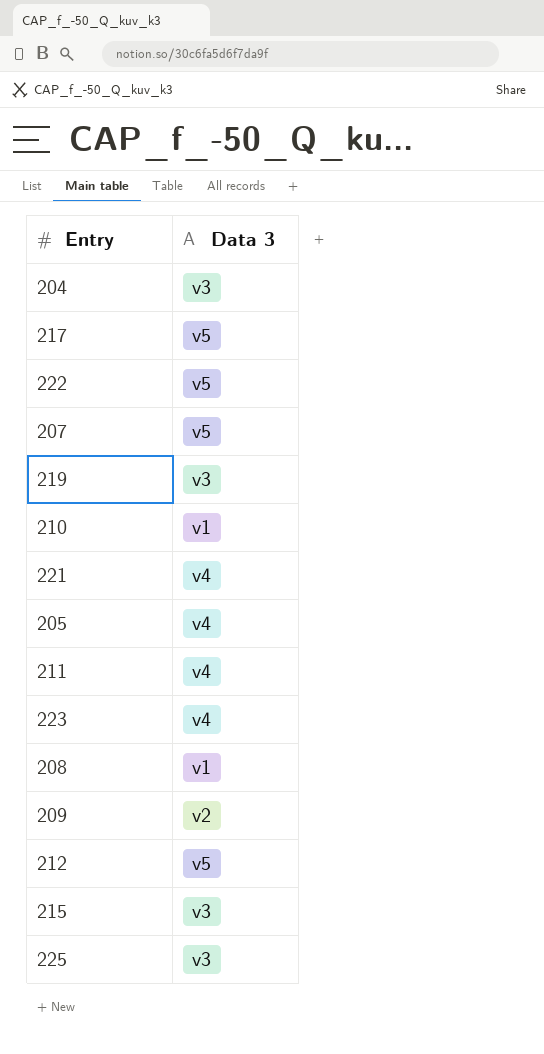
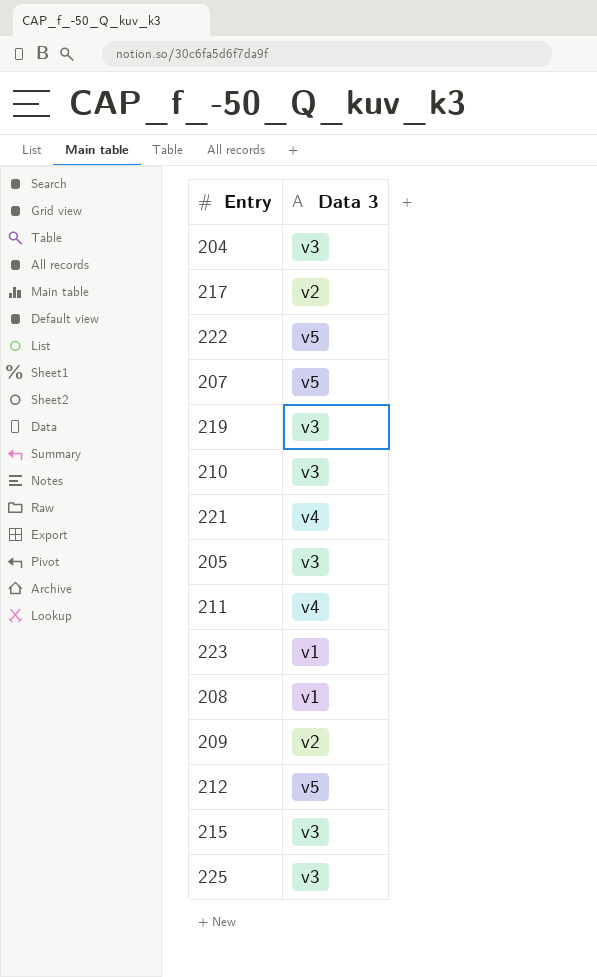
217 | Data 3: v5 -> v2
210 | Data 3: v1 -> v3
205 | Data 3: v4 -> v3
223 | Data 3: v4 -> v1

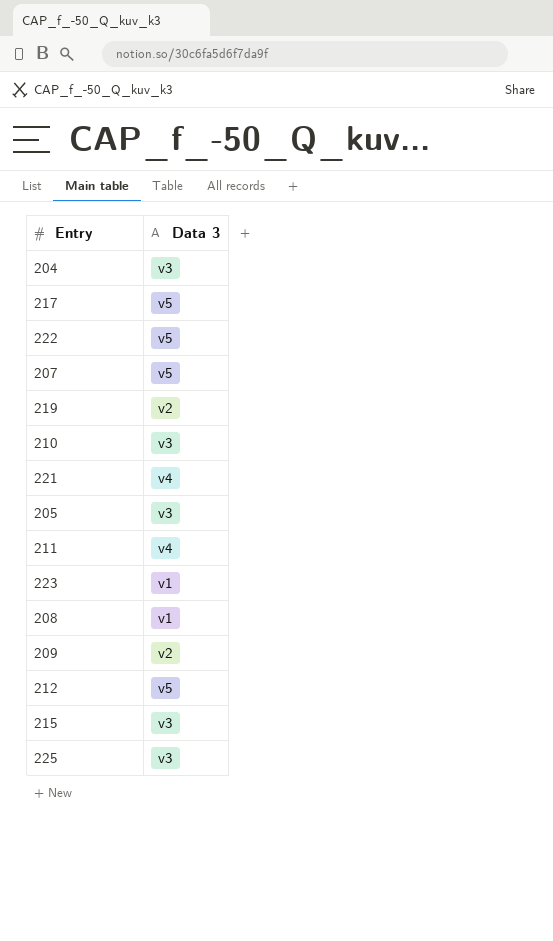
217 | Data 3: v2 -> v5
219 | Data 3: v3 -> v2

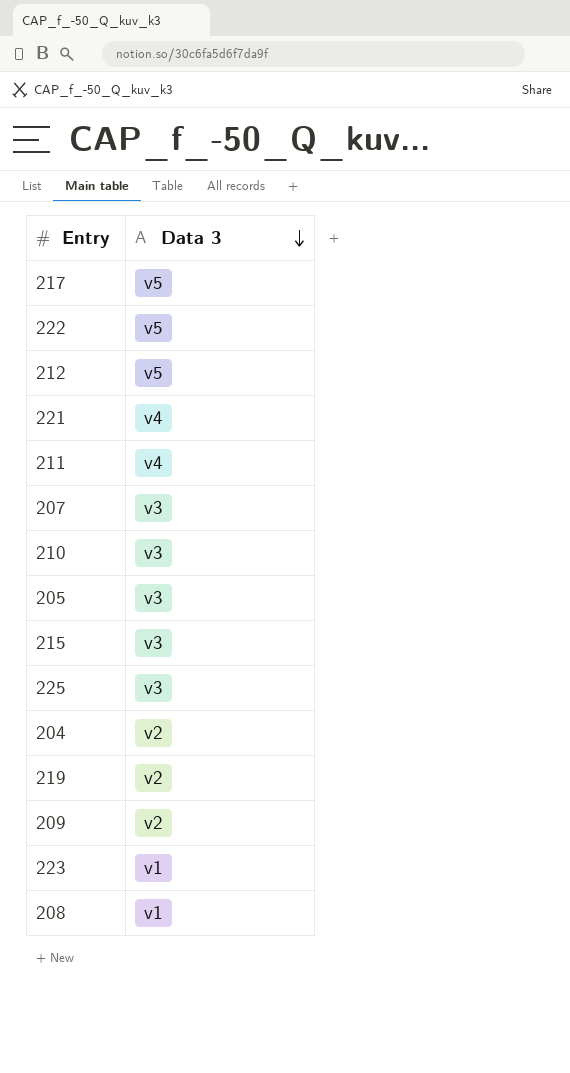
row order: none -> Data 3 descending
207 | Data 3: v5 -> v3
204 | Data 3: v3 -> v2

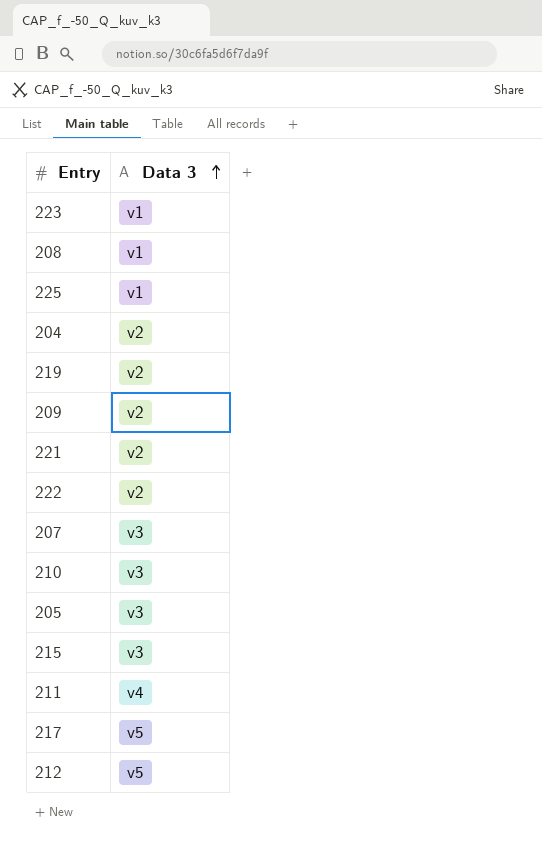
row order: Data 3 descending -> Data 3 ascending
225 | Data 3: v3 -> v1
221 | Data 3: v4 -> v2
222 | Data 3: v5 -> v2

